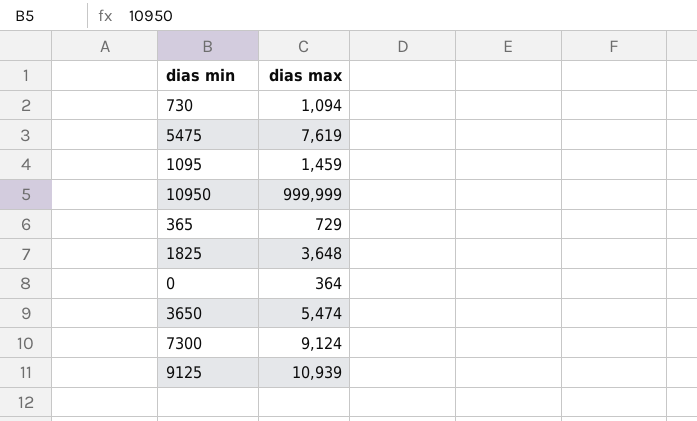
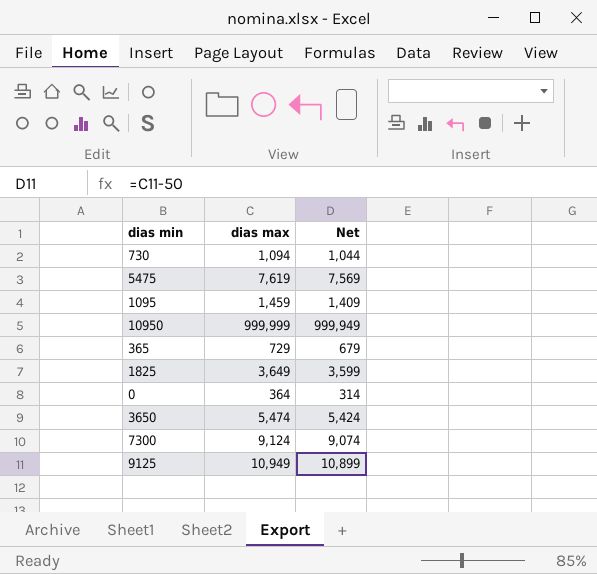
column Net | formula: none -> [dias max] - 50
1825 | dias max: 3,648 -> 3,649
9125 | dias max: 10,939 -> 10,949

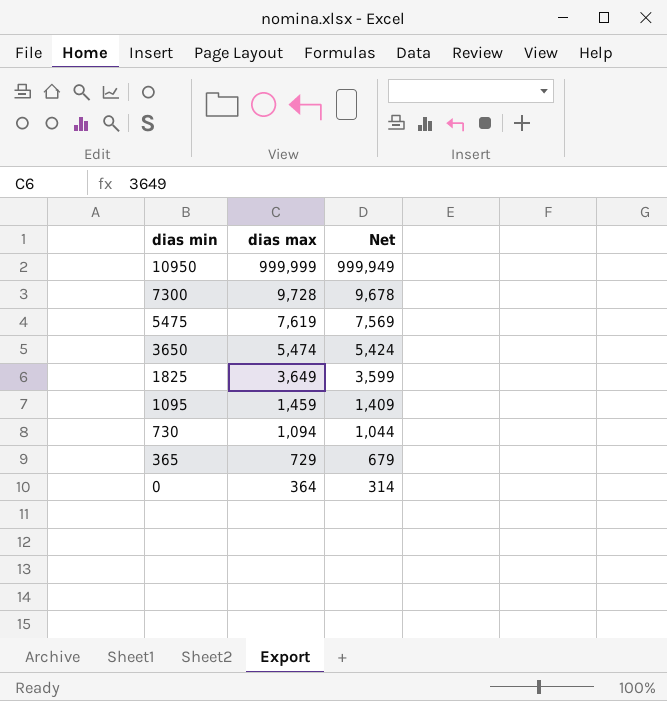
row order: none -> dias min descending
row 9125: 10,949 | 10,899 -> none
7300 | dias max: 9,124 -> 9,728
7300 | Net: 9,074 -> 9,678

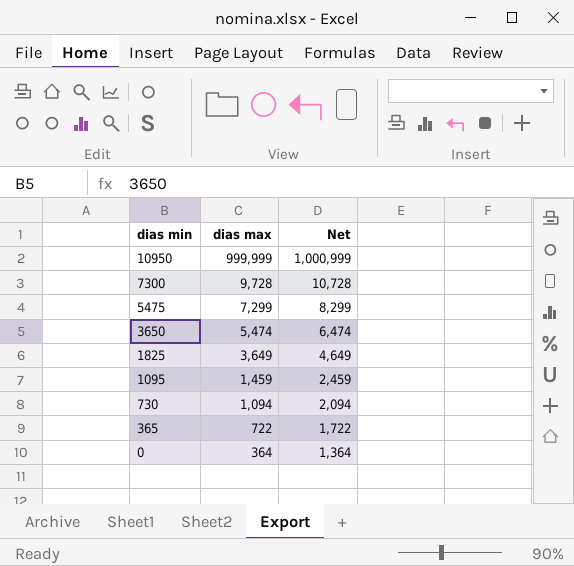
column Net | formula: [dias max] - 50 -> [dias max] + 1000
5475 | dias max: 7,619 -> 7,299
365 | dias max: 729 -> 722

